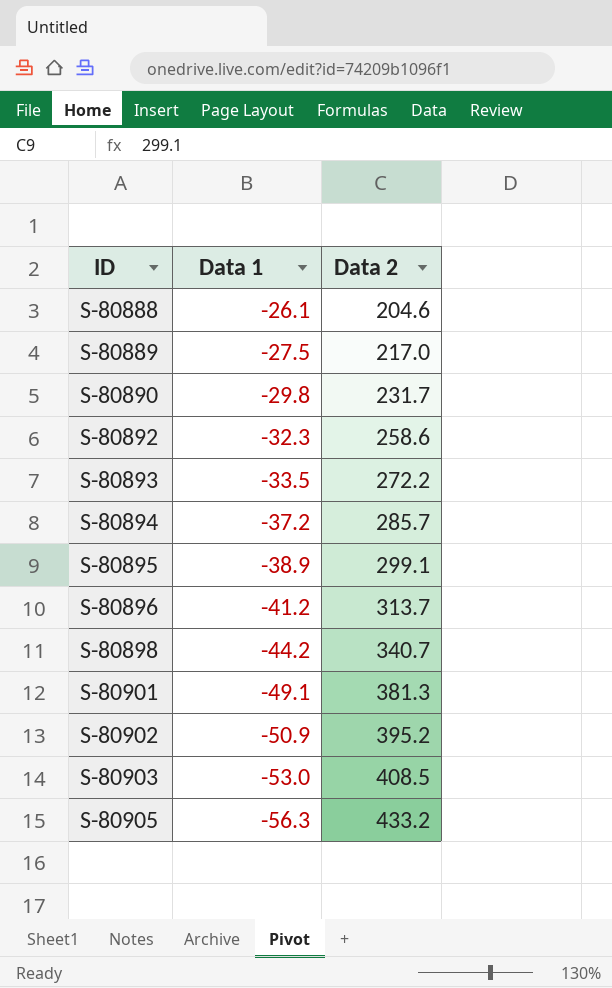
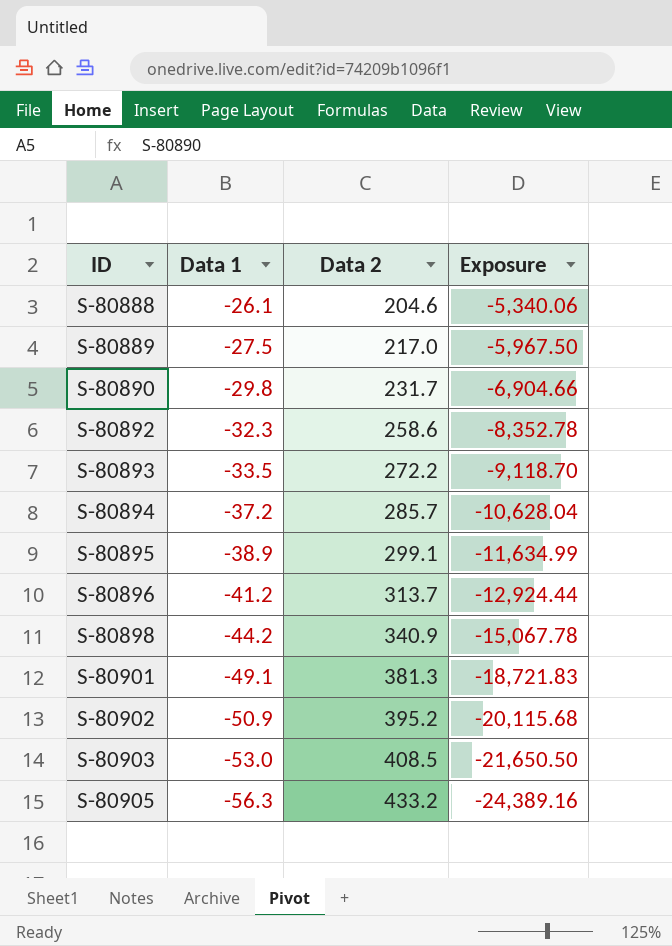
column Exposure | formula: none -> [Data 1] * [Data 2]
S-80898 | Data 2: 340.7 -> 340.9

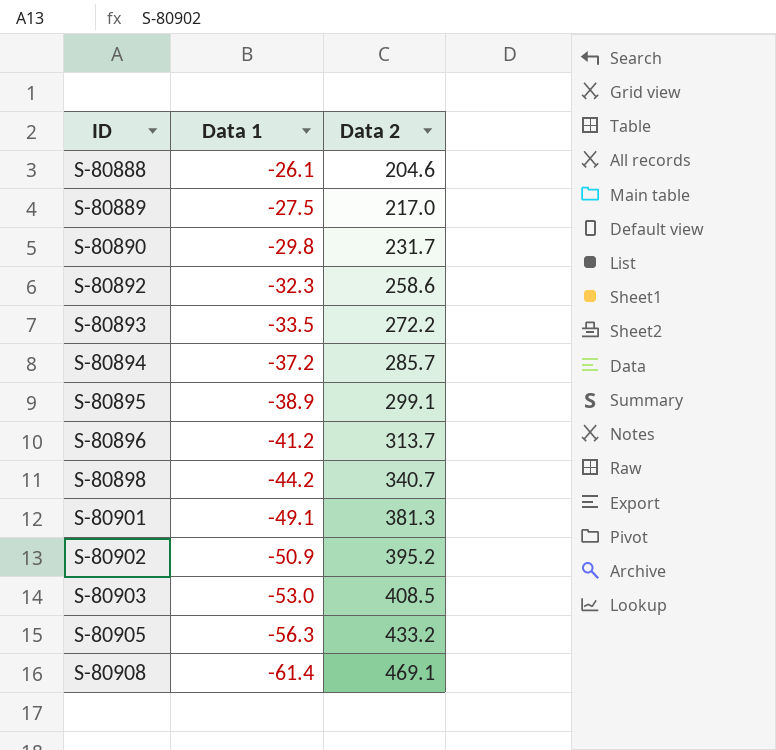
column Exposure | formula: [Data 1] * [Data 2] -> none
S-80898 | Data 2: 340.9 -> 340.7
row S-80908: none -> -61.4 | 469.1

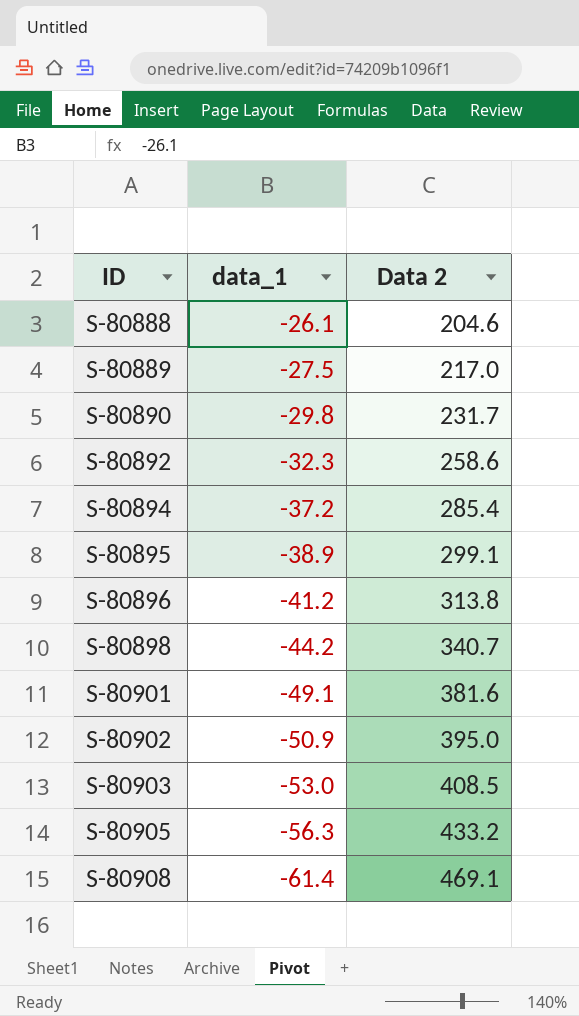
column name: Data 1 -> data_1
row S-80893: -33.5 | 272.2 -> none
S-80894 | Data 2: 285.7 -> 285.4
S-80896 | Data 2: 313.7 -> 313.8
S-80901 | Data 2: 381.3 -> 381.6
S-80902 | Data 2: 395.2 -> 395.0

